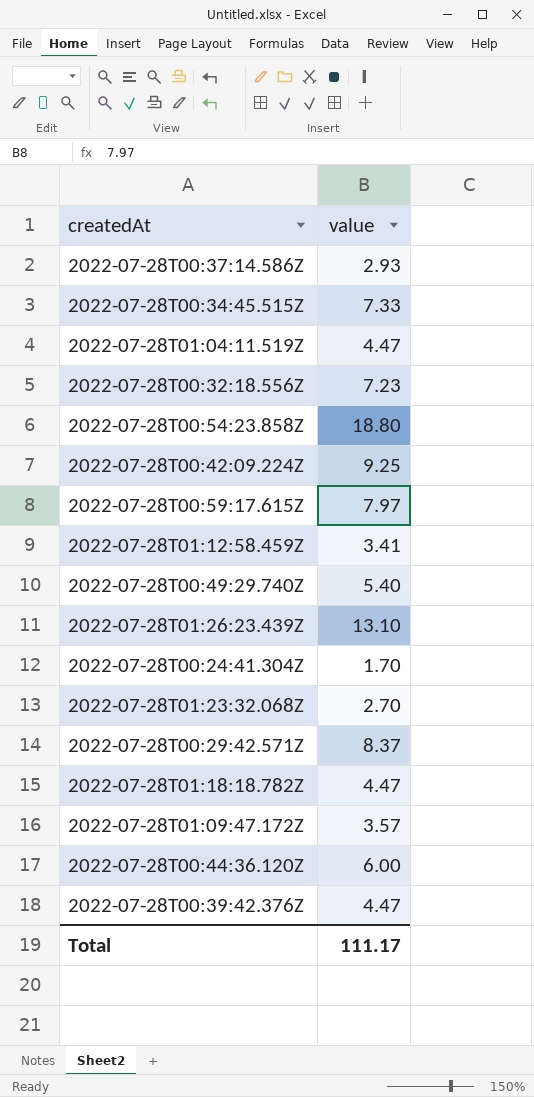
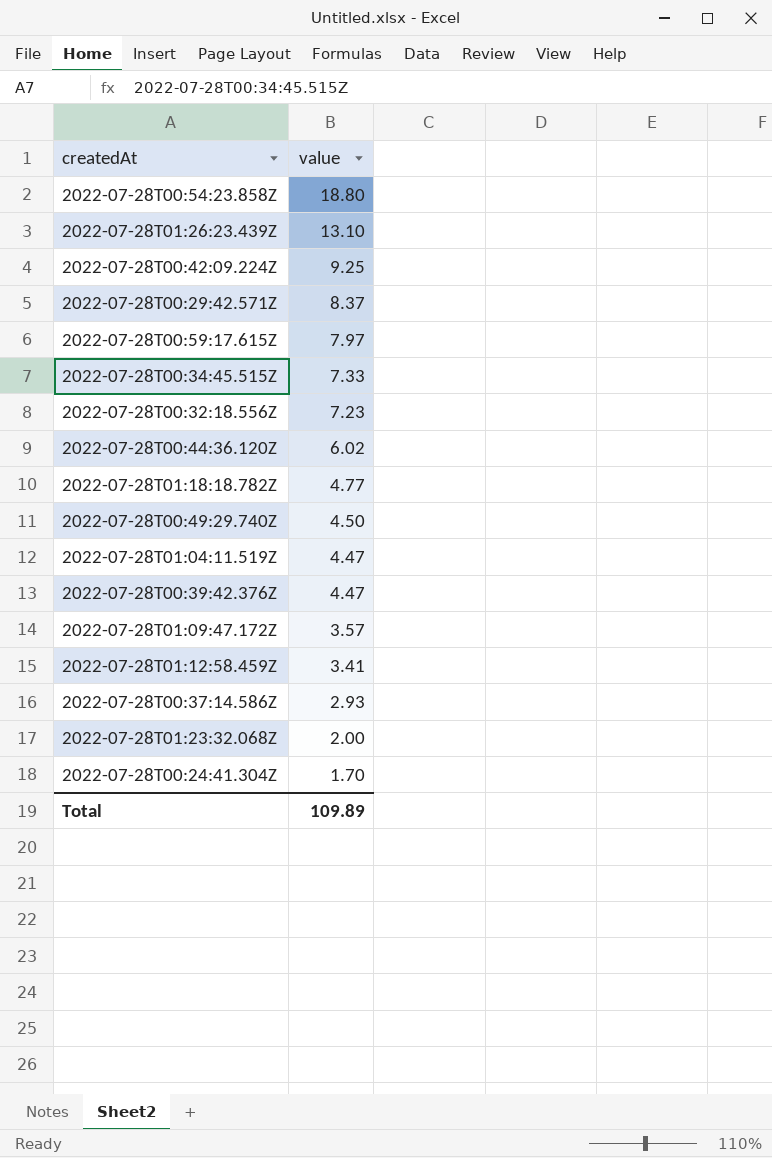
row order: none -> value descending
2022-07-28T00:44:36.120Z | value: 6.00 -> 6.02
2022-07-28T01:18:18.782Z | value: 4.47 -> 4.77
2022-07-28T00:49:29.740Z | value: 5.40 -> 4.50
2022-07-28T01:23:32.068Z | value: 2.70 -> 2.00
Total | value: 111.17 -> 109.89

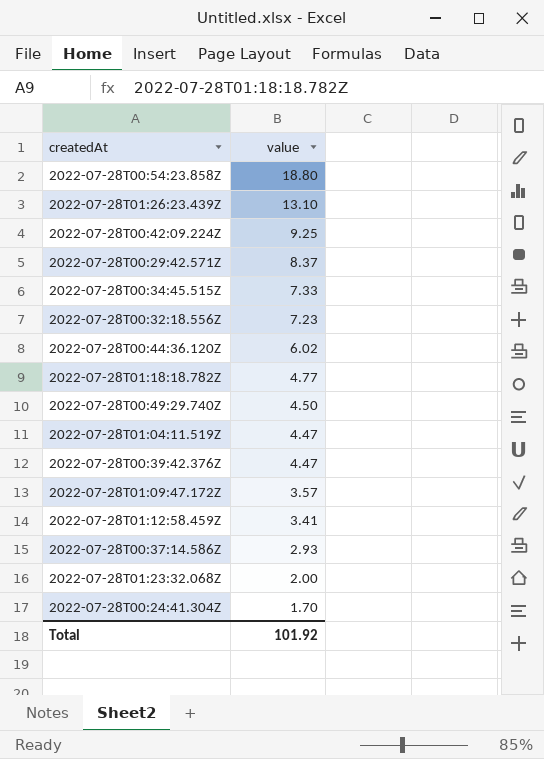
row 2022-07-28T00:59:17.615Z: 7.97 -> none
Total | value: 109.89 -> 101.92

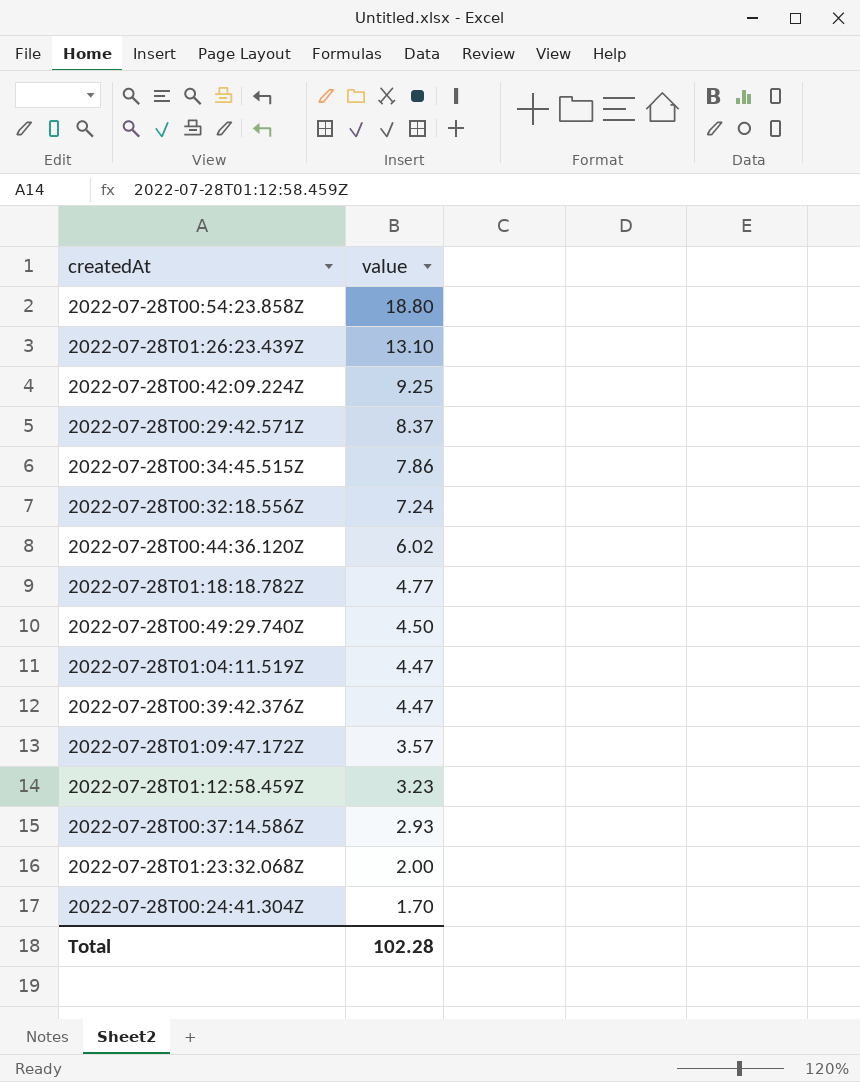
2022-07-28T00:34:45.515Z | value: 7.33 -> 7.86
2022-07-28T00:32:18.556Z | value: 7.23 -> 7.24
2022-07-28T01:12:58.459Z | value: 3.41 -> 3.23
Total | value: 101.92 -> 102.28

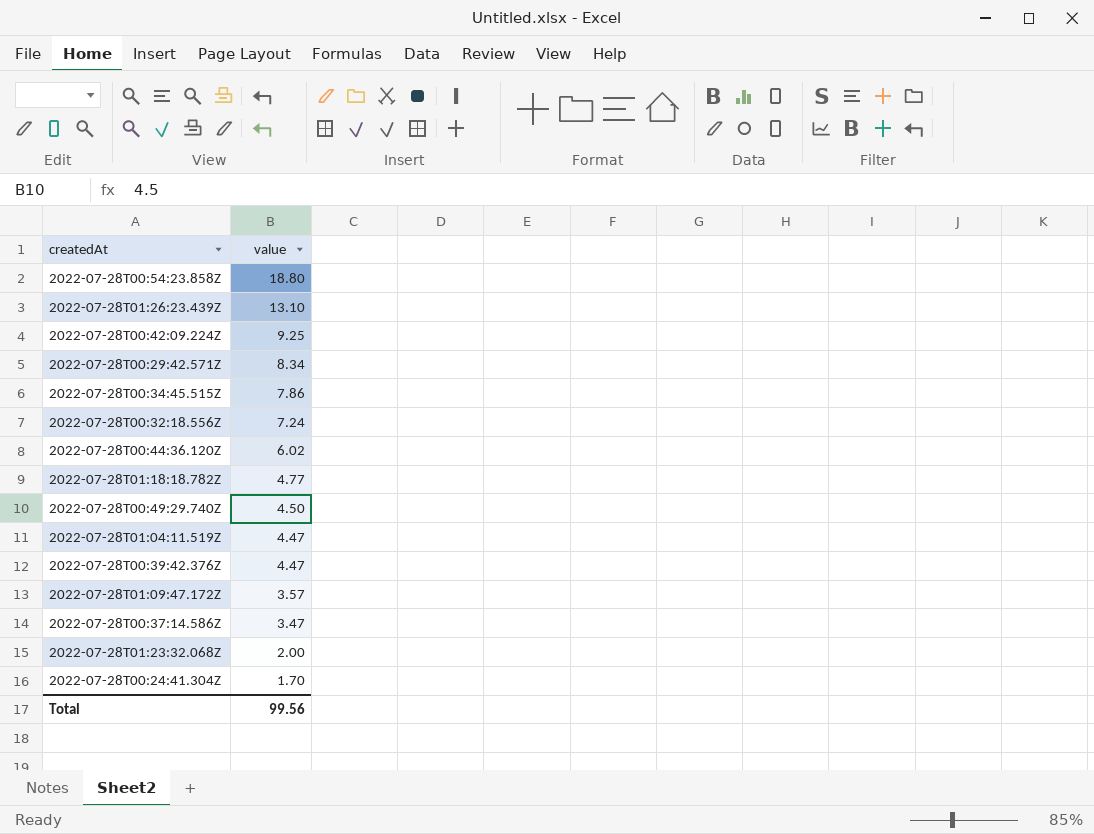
row 2022-07-28T01:12:58.459Z: 3.23 -> none
2022-07-28T00:29:42.571Z | value: 8.37 -> 8.34
2022-07-28T00:37:14.586Z | value: 2.93 -> 3.47
Total | value: 102.28 -> 99.56

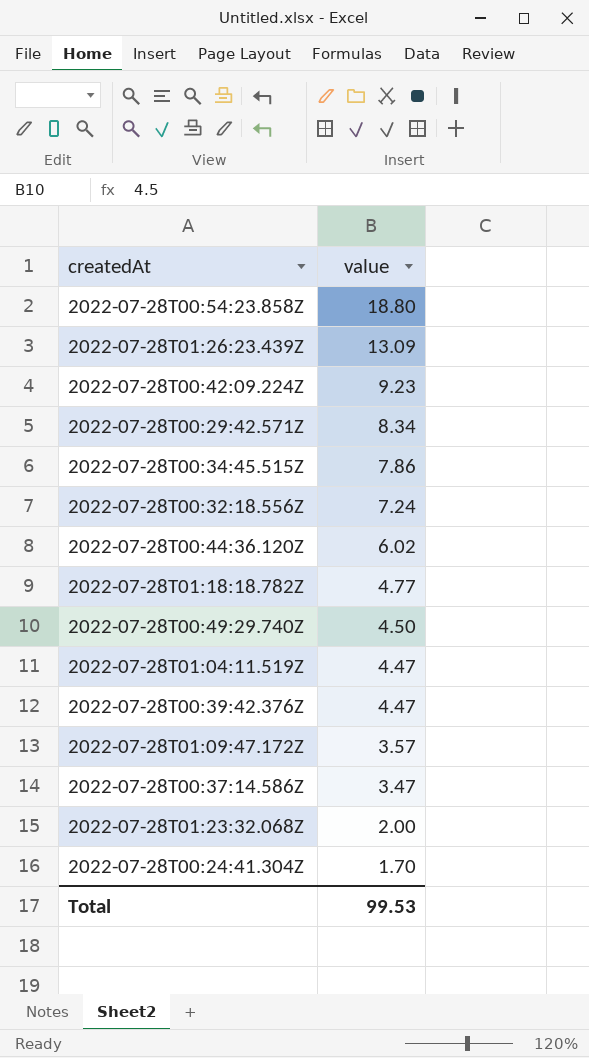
2022-07-28T01:26:23.439Z | value: 13.10 -> 13.09
2022-07-28T00:42:09.224Z | value: 9.25 -> 9.23
Total | value: 99.56 -> 99.53

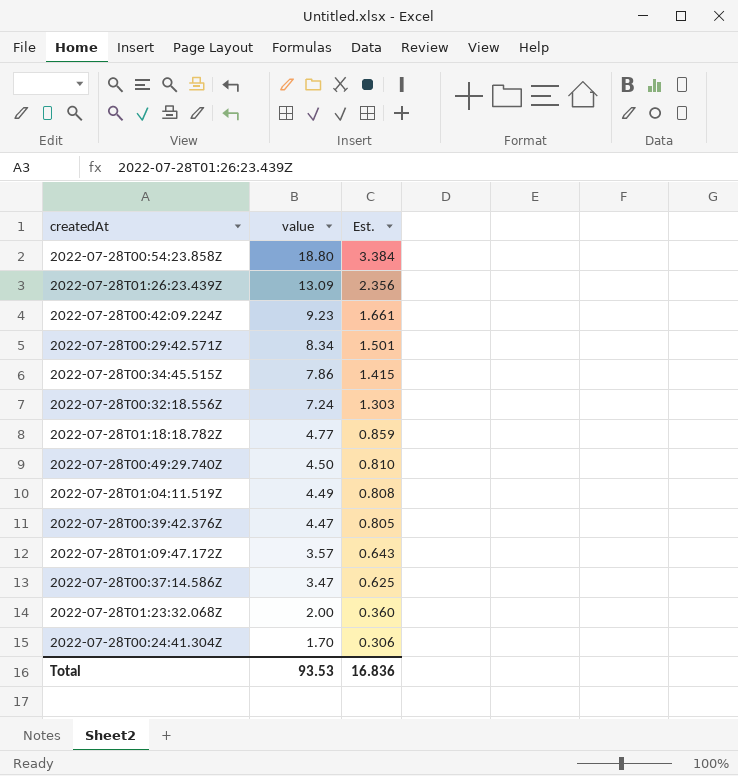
column Est. | formula: none -> [value] * 0.18
row 2022-07-28T00:44:36.120Z: 6.02 -> none
2022-07-28T01:04:11.519Z | value: 4.47 -> 4.49
Total | value: 99.53 -> 93.53

